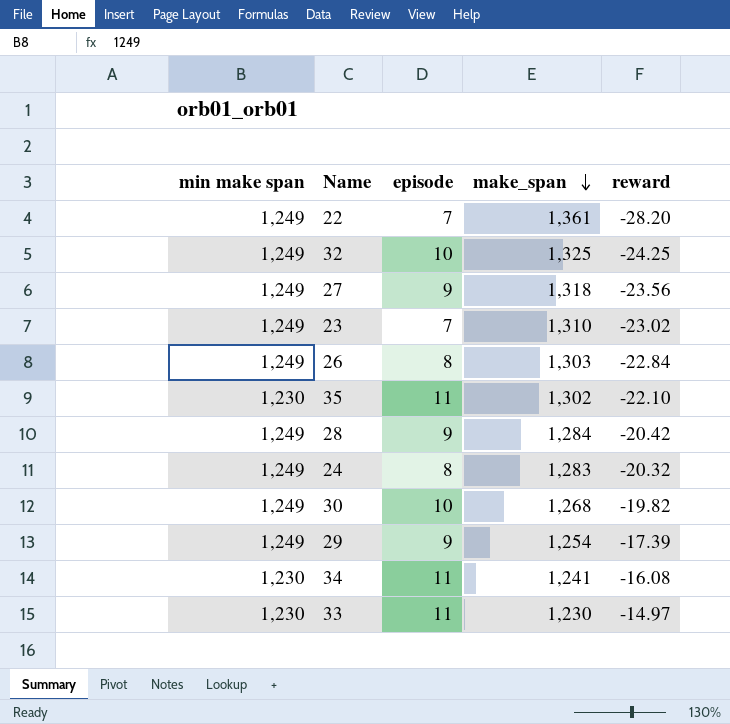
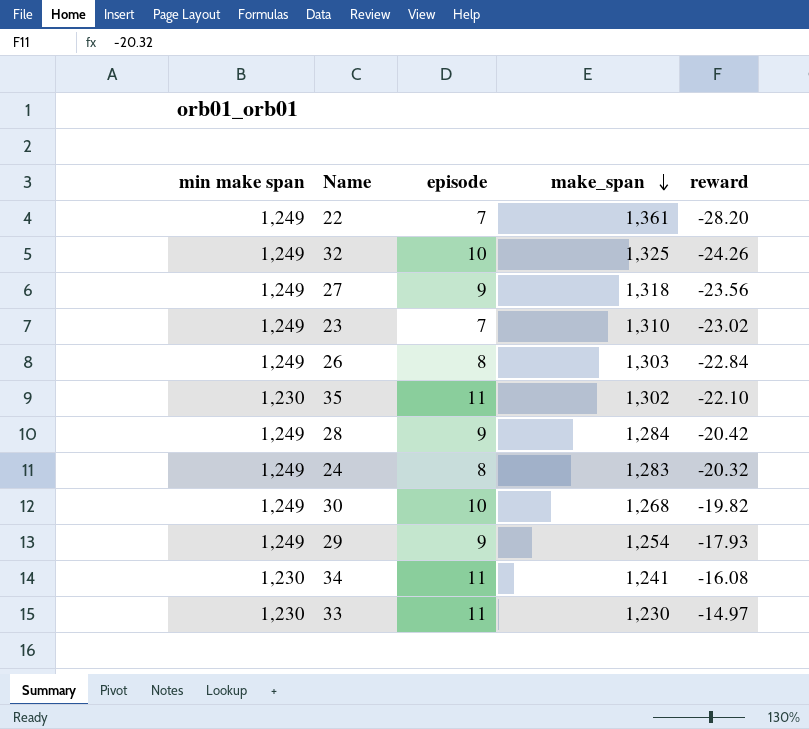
32 | reward: -24.25 -> -24.26
29 | reward: -17.39 -> -17.93

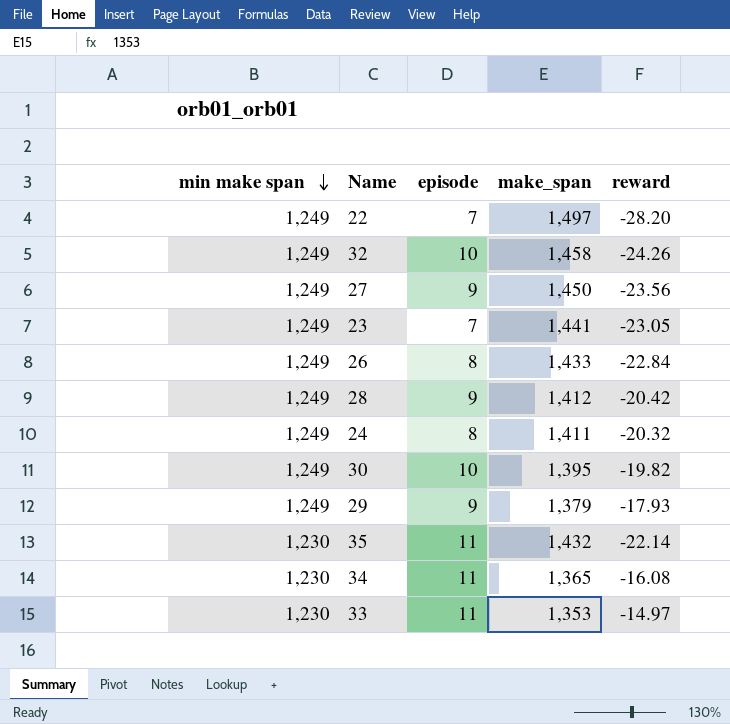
row order: make_span descending -> min make span descending
22 | make_span: 1,361 -> 1,497
32 | make_span: 1,325 -> 1,458
27 | make_span: 1,318 -> 1,450
23 | make_span: 1,310 -> 1,441
23 | reward: -23.02 -> -23.05
26 | make_span: 1,303 -> 1,433
28 | make_span: 1,284 -> 1,412
24 | make_span: 1,283 -> 1,411
30 | make_span: 1,268 -> 1,395
29 | make_span: 1,254 -> 1,379
35 | make_span: 1,302 -> 1,432
35 | reward: -22.10 -> -22.14
34 | make_span: 1,241 -> 1,365
33 | make_span: 1,230 -> 1,353

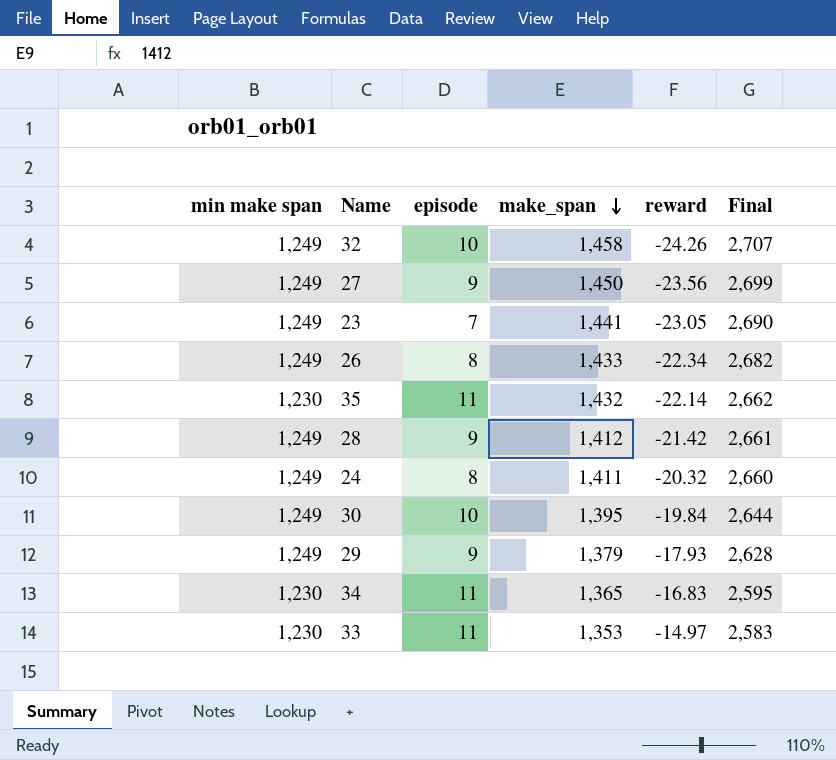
row order: min make span descending -> make_span descending
column Final | formula: none -> [min make span] + [make_span]
row 22: 1,249 | 7 | 1,497 | -28.20 -> none
26 | reward: -22.84 -> -22.34
28 | reward: -20.42 -> -21.42
30 | reward: -19.82 -> -19.84
34 | reward: -16.08 -> -16.83

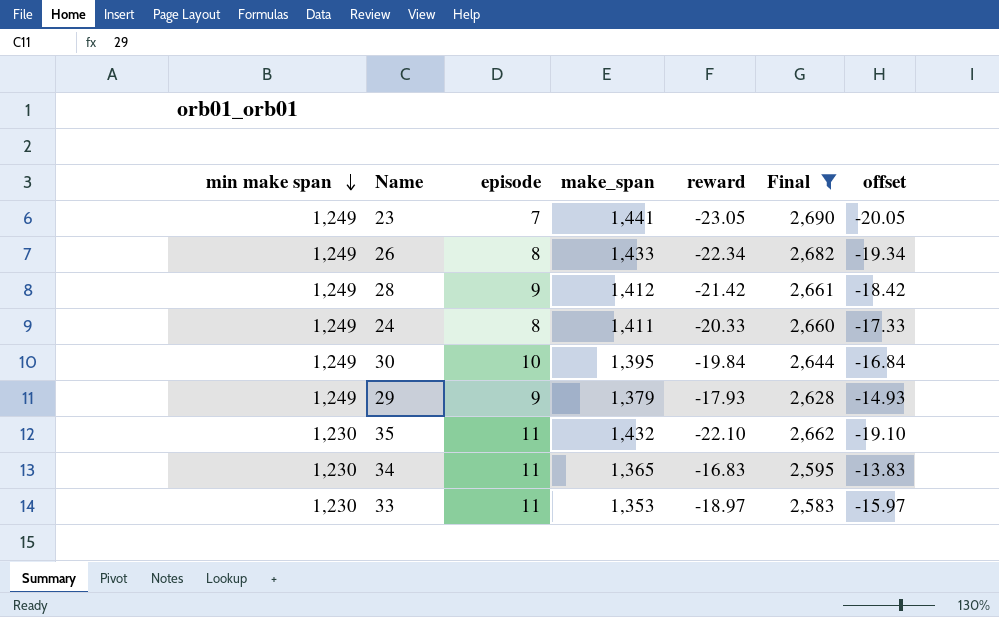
filter: none -> Final <= 2,690
row order: make_span descending -> min make span descending
column offset | formula: none -> [reward] + 3
24 | reward: -20.32 -> -20.33
35 | reward: -22.14 -> -22.10
33 | reward: -14.97 -> -18.97

